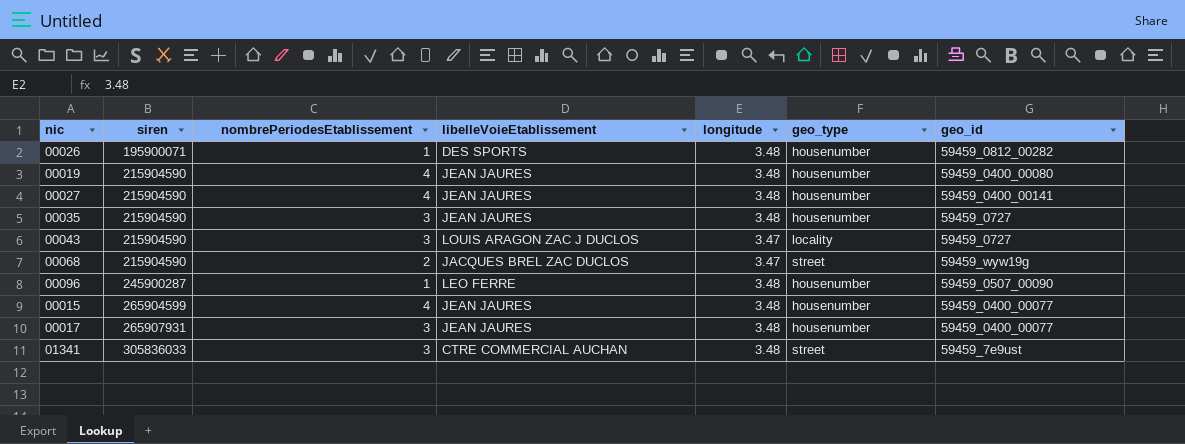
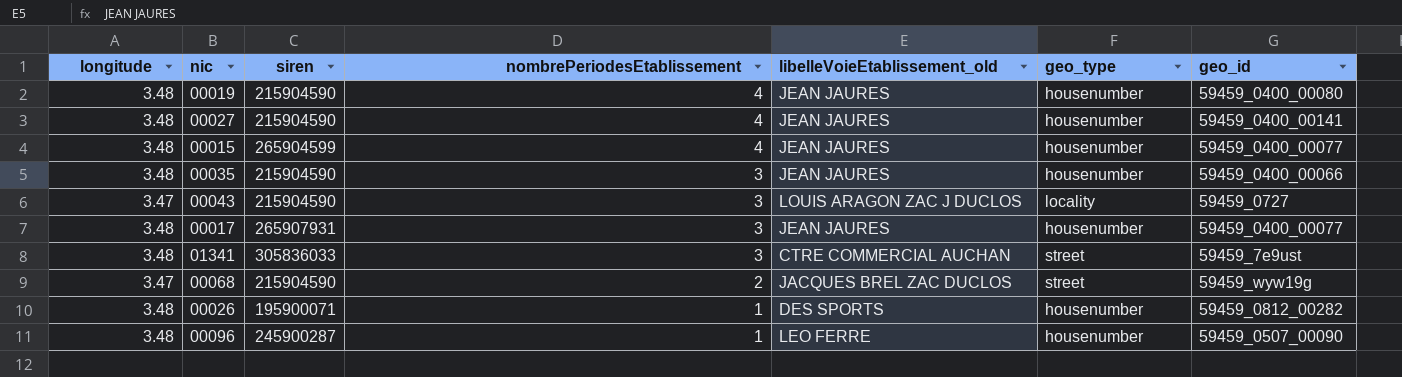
row order: siren ascending -> nombrePeriodesEtablissement descending
column longitude | position: 5 -> 1
column name: libelleVoieEtablissement -> libelleVoieEtablissement_old
00035 | geo_id: 59459_0727 -> 59459_0400_00066

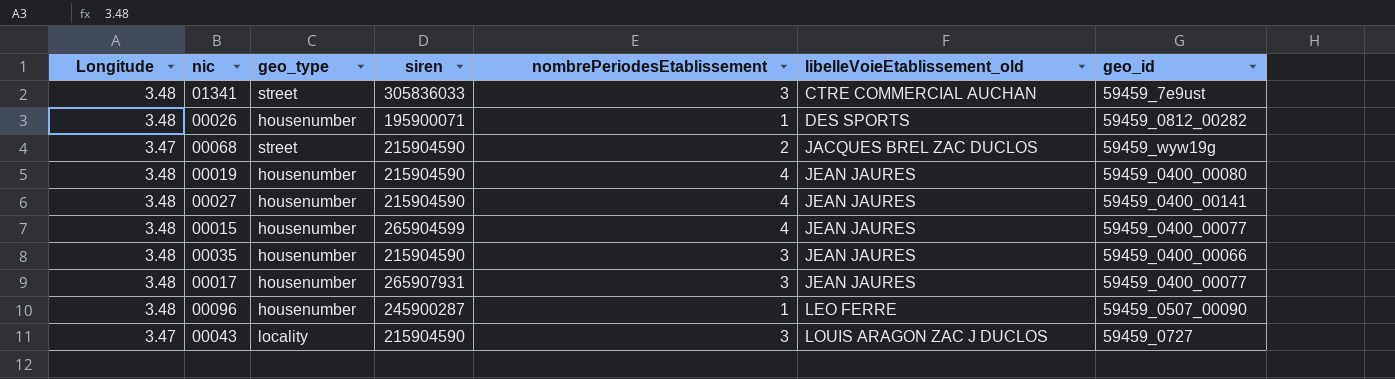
row order: nombrePeriodesEtablissement descending -> libelleVoieEtablissement_old ascending
column name: longitude -> Longitude
column geo_type | position: 6 -> 3

